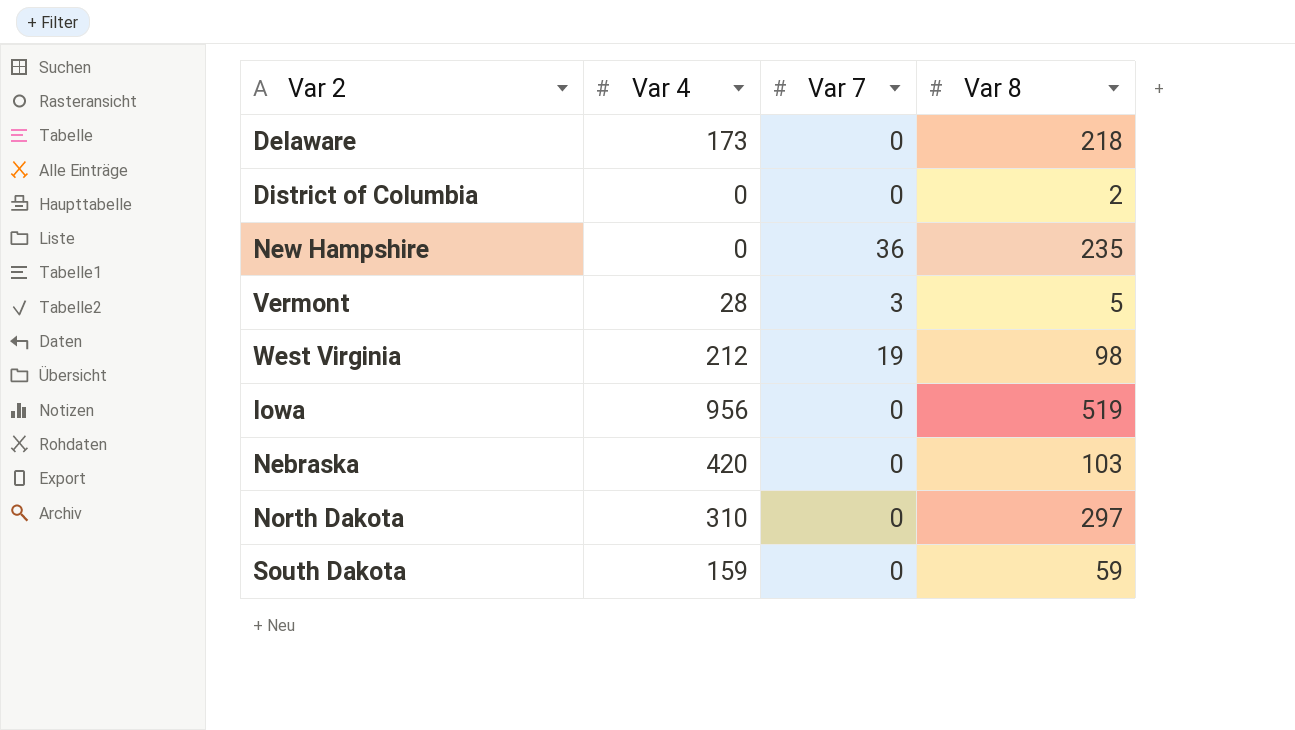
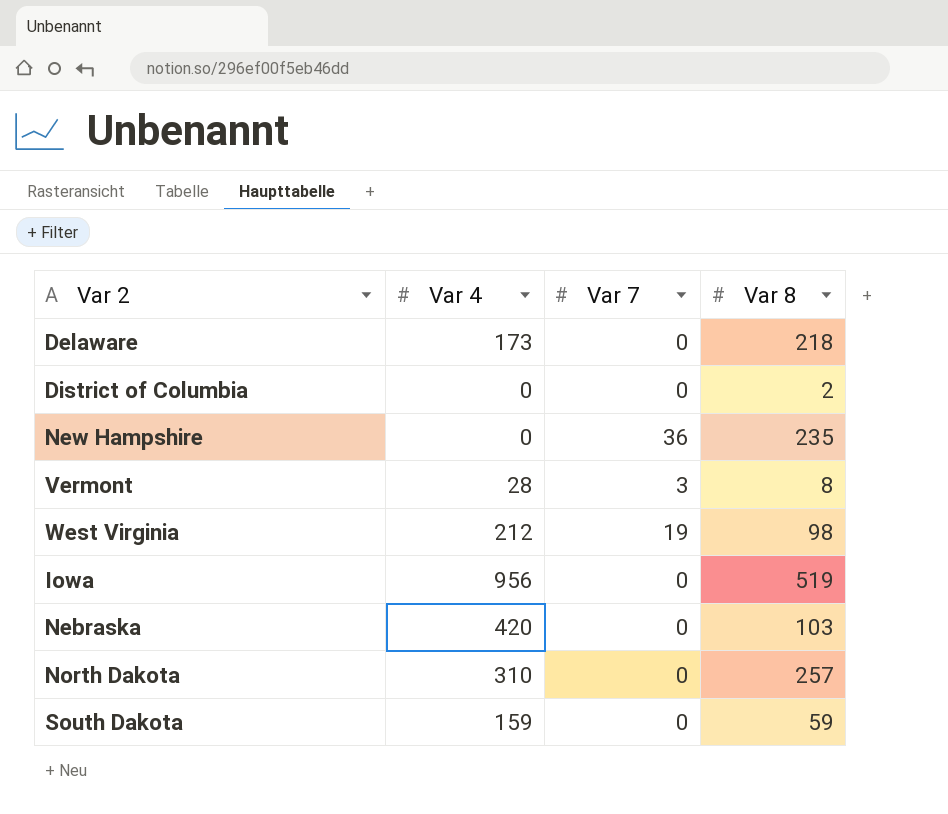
Vermont | Var 8: 5 -> 8
North Dakota | Var 8: 297 -> 257

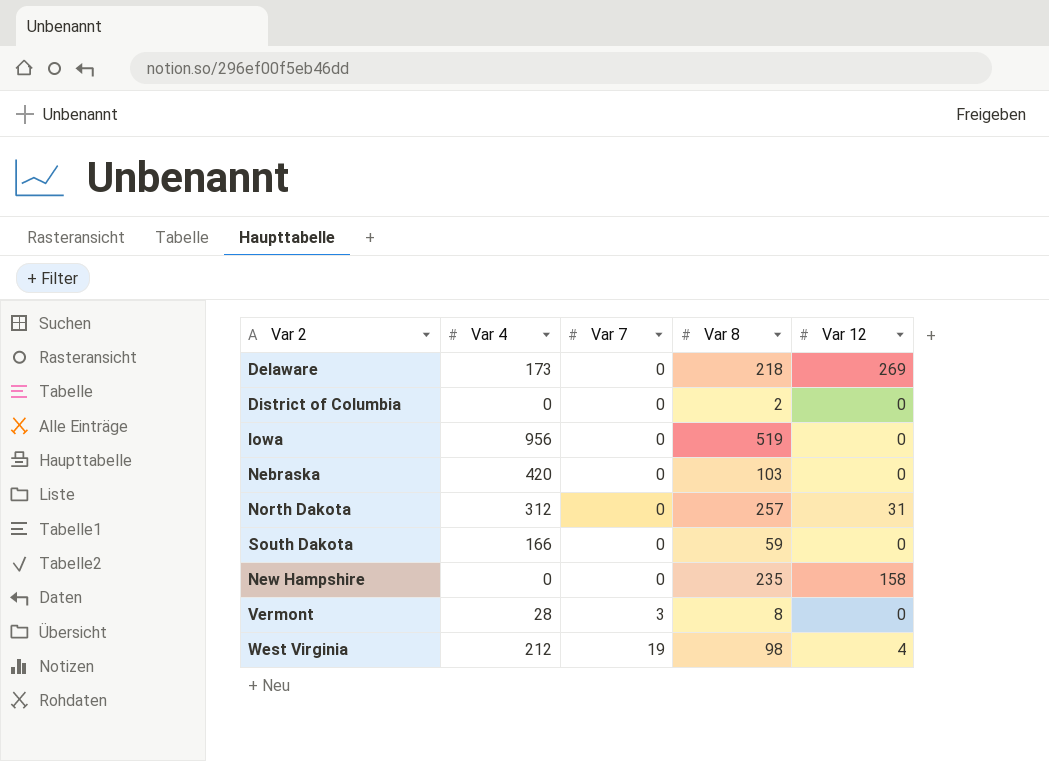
row order: none -> Var 7 ascending
column Var 12 | position: none -> 5
North Dakota | Var 4: 310 -> 312
South Dakota | Var 4: 159 -> 166
New Hampshire | Var 7: 36 -> 0

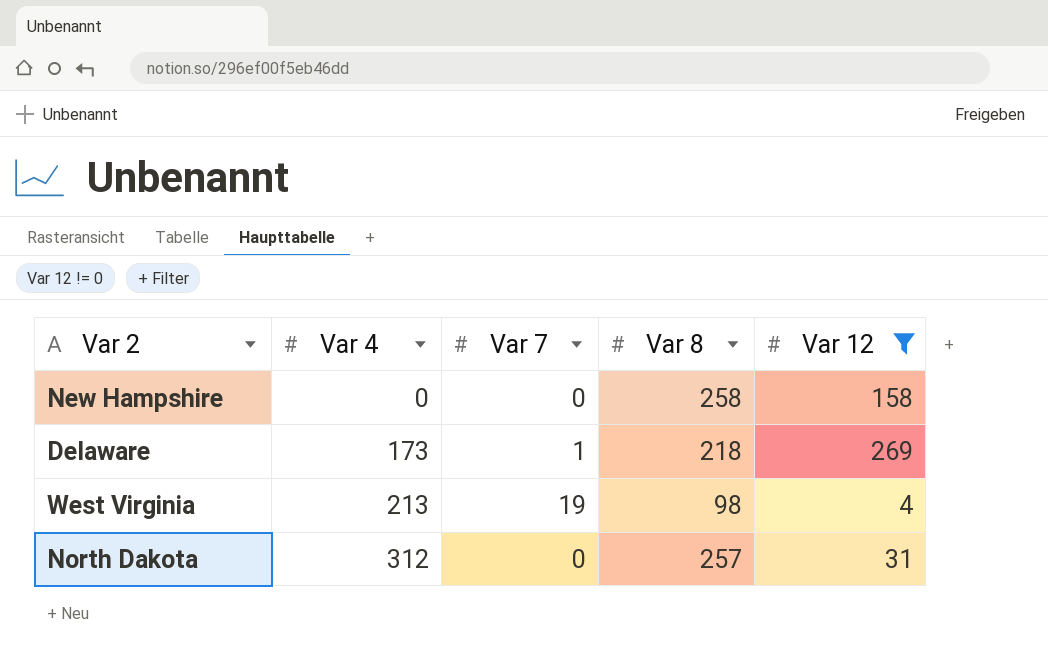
filter: none -> Var 12 != 0
row order: Var 7 ascending -> Var 4 ascending
New Hampshire | Var 8: 235 -> 258
Delaware | Var 7: 0 -> 1
West Virginia | Var 4: 212 -> 213

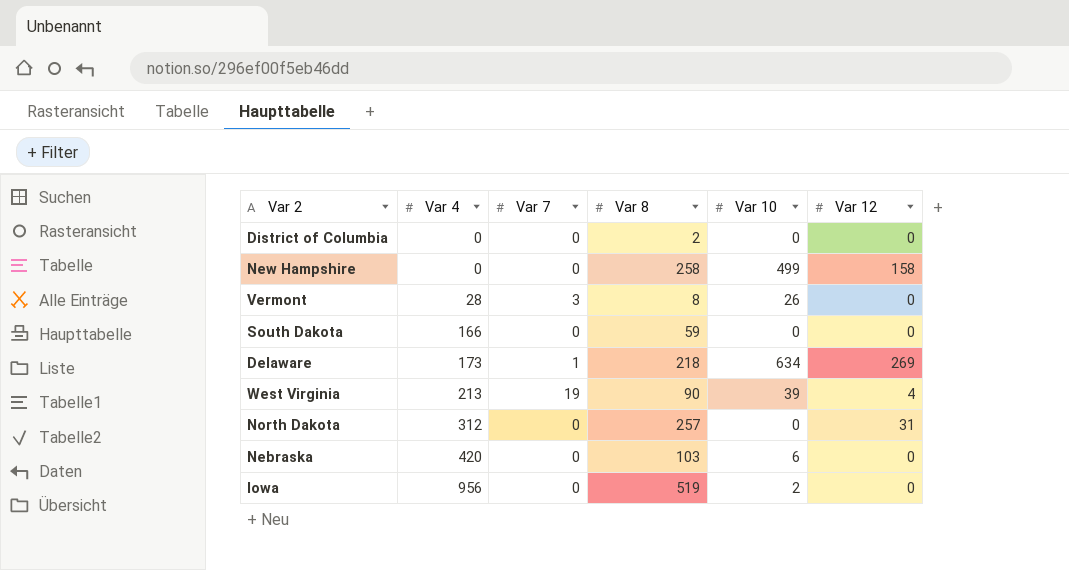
filter: Var 12 != 0 -> none
column Var 10 | position: none -> 5
West Virginia | Var 8: 98 -> 90

